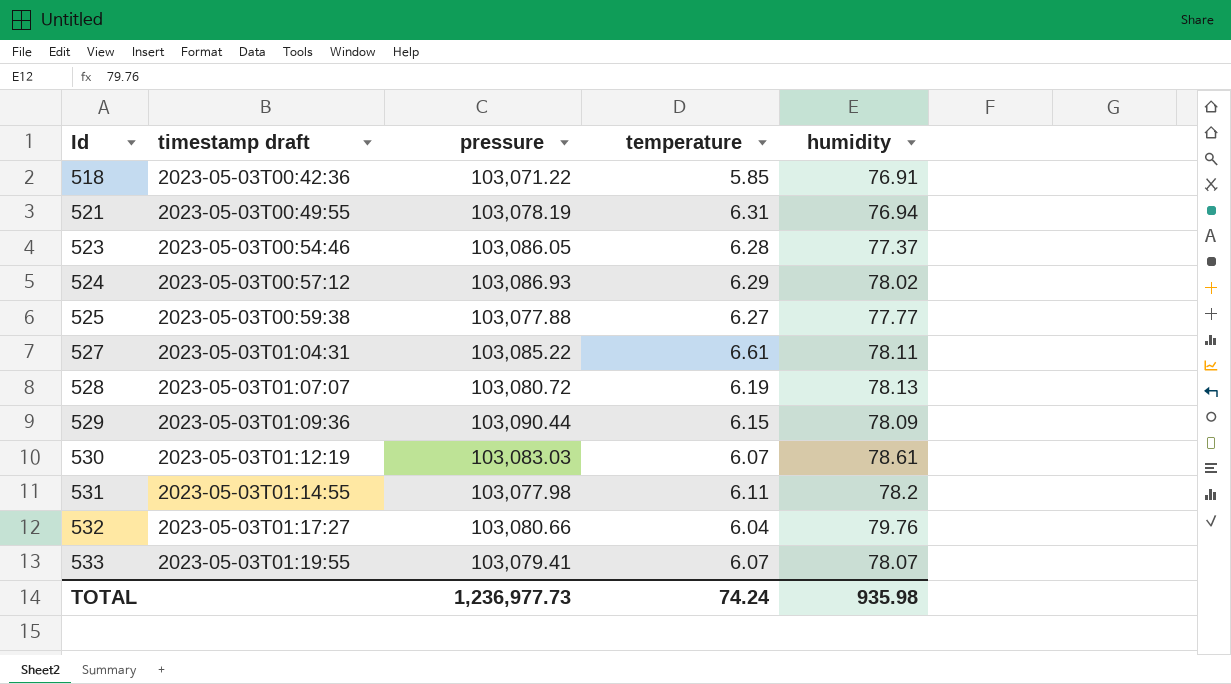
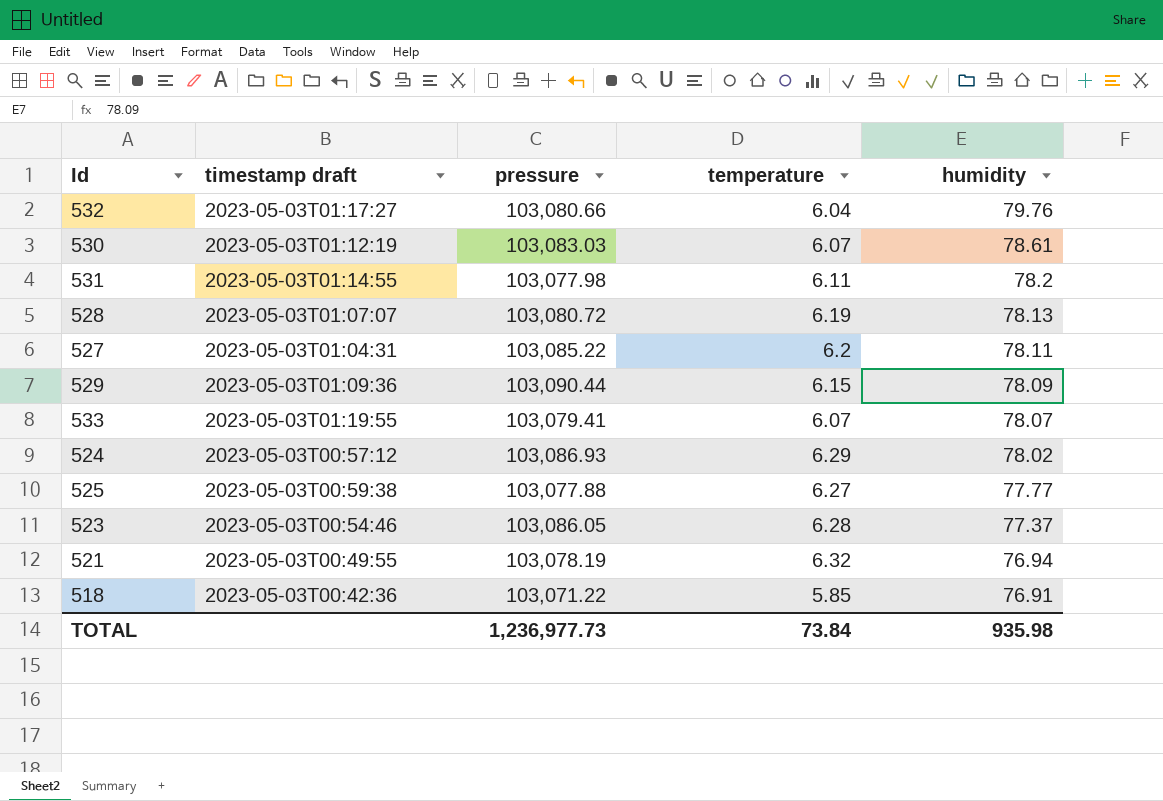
row order: Id ascending -> humidity descending
527 | temperature: 6.61 -> 6.2
521 | temperature: 6.31 -> 6.32
TOTAL | temperature: 74.24 -> 73.84

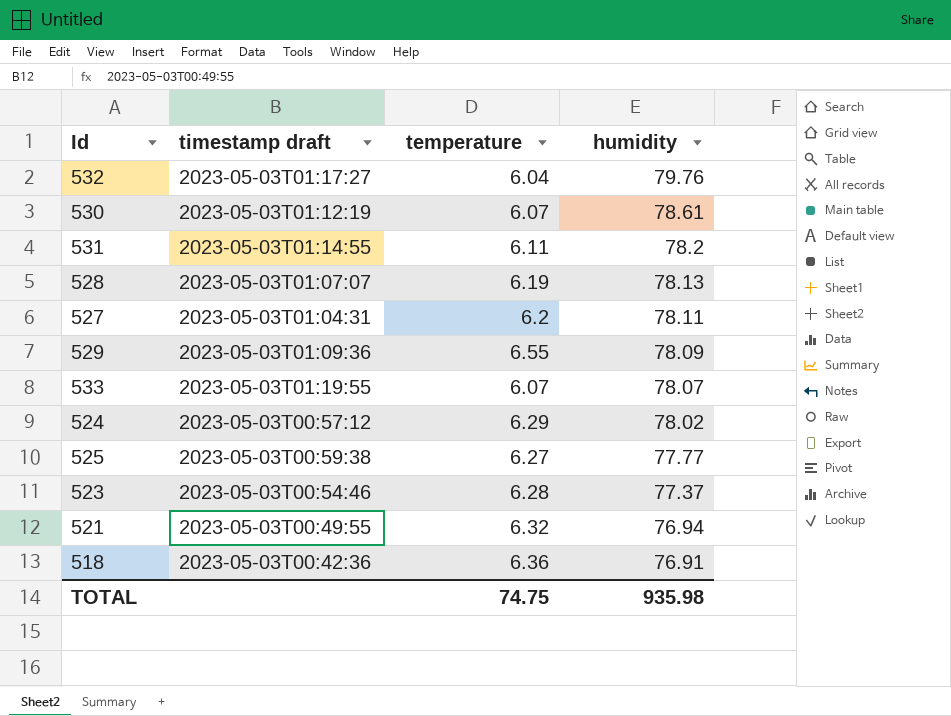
column pressure | position: 3 -> none
529 | temperature: 6.15 -> 6.55
518 | temperature: 5.85 -> 6.36
TOTAL | temperature: 73.84 -> 74.75

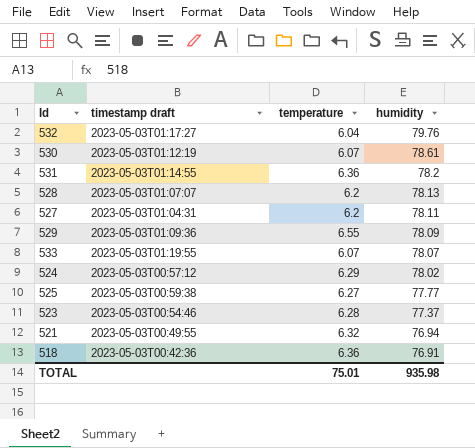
531 | temperature: 6.11 -> 6.36
528 | temperature: 6.19 -> 6.2
TOTAL | temperature: 74.75 -> 75.01

